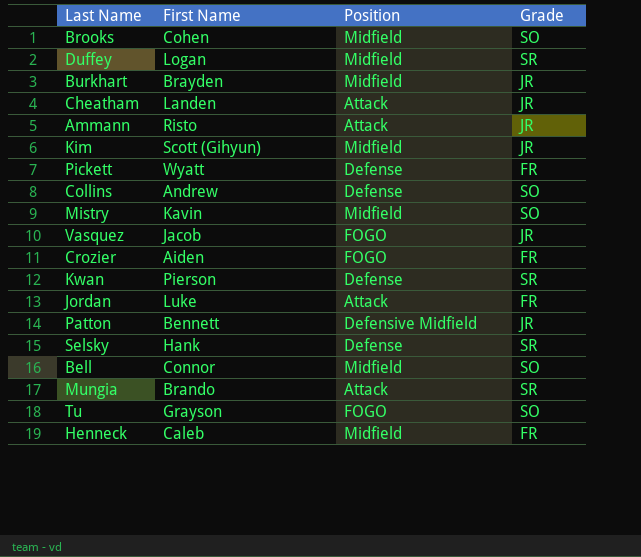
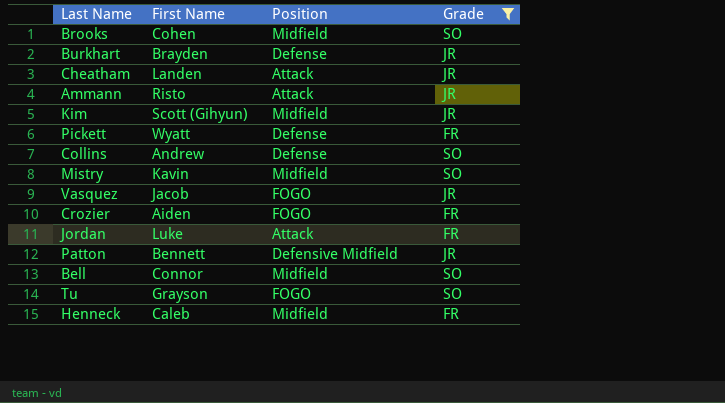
filter: none -> Grade != SR
Burkhart | Position: Midfield -> Defense

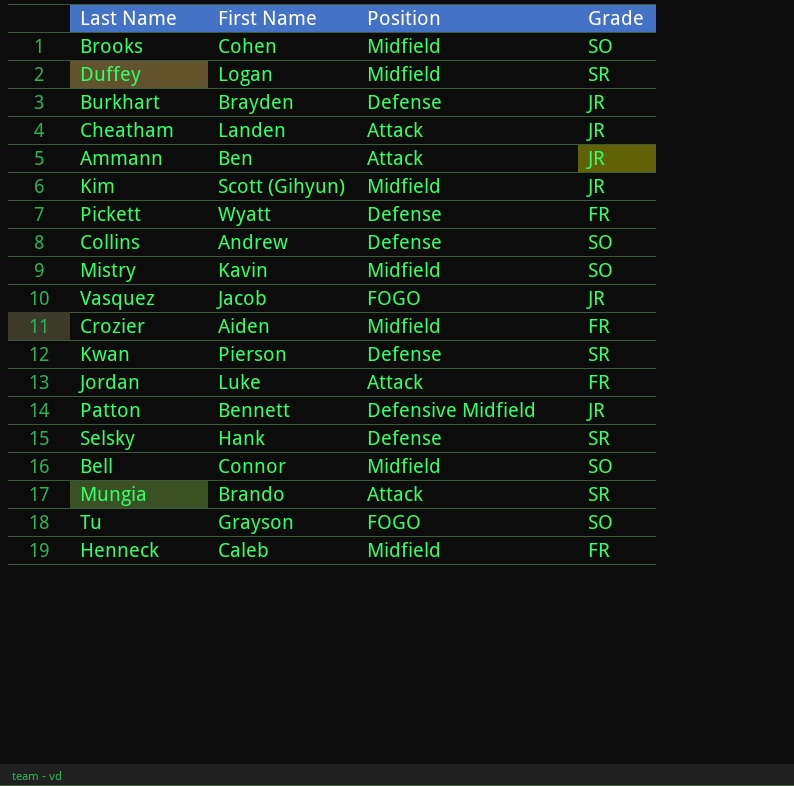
filter: Grade != SR -> none
Ammann | First Name: Risto -> Ben
Crozier | Position: FOGO -> Midfield

